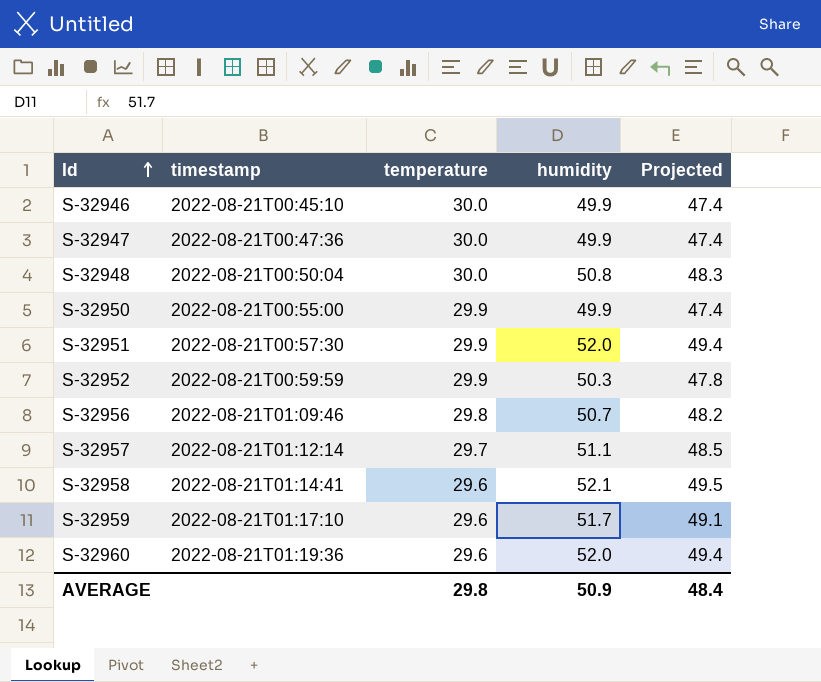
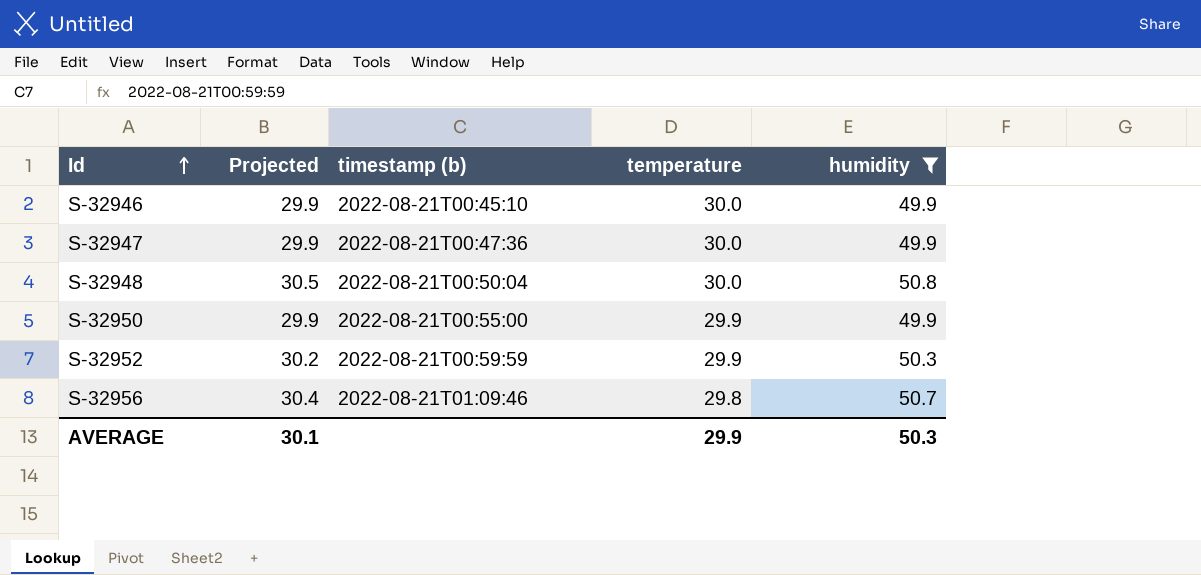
filter: none -> humidity <= 50.8
column Projected | formula: [humidity] * 0.95 -> [humidity] * 0.6
column Projected | position: 5 -> 2
column name: timestamp -> timestamp (b)
AVERAGE | Projected: 48.4 -> 30.1
AVERAGE | temperature: 29.8 -> 29.9
AVERAGE | humidity: 50.9 -> 50.3

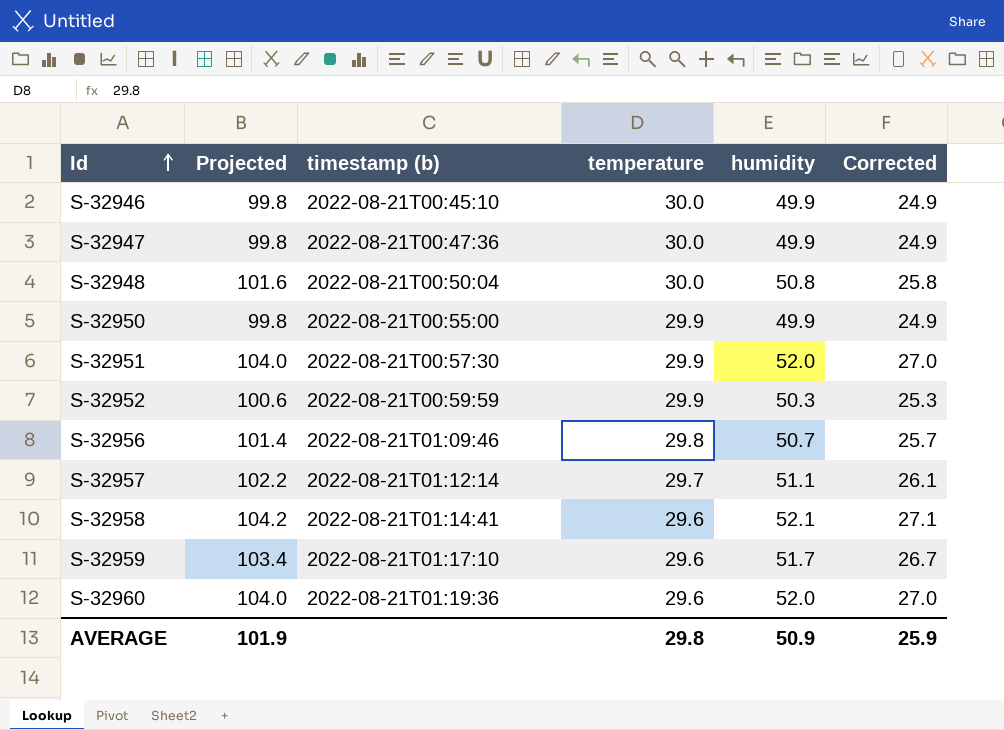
filter: humidity <= 50.8 -> none
column Projected | formula: [humidity] * 0.6 -> [humidity] * 2
column Corrected | formula: none -> [humidity] - 25
AVERAGE | Projected: 30.1 -> 101.9
AVERAGE | temperature: 29.9 -> 29.8
AVERAGE | humidity: 50.3 -> 50.9

